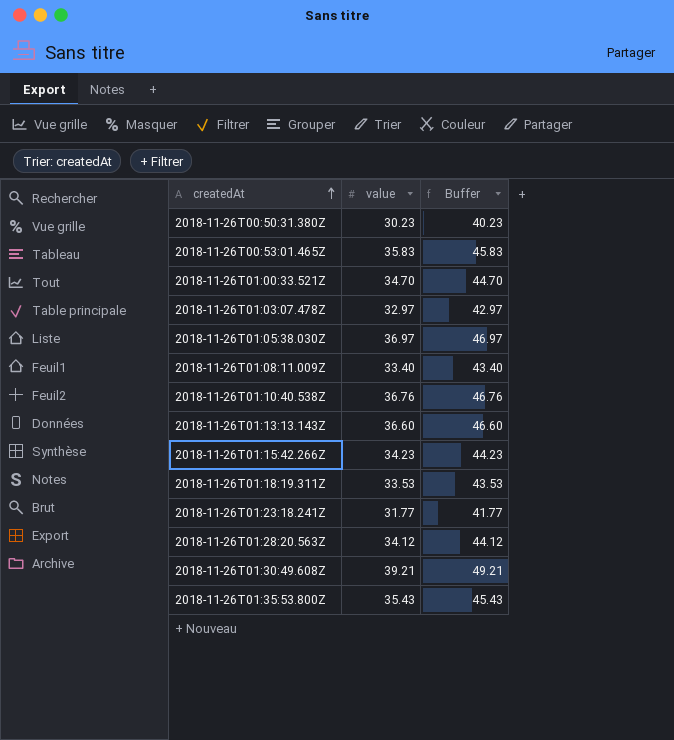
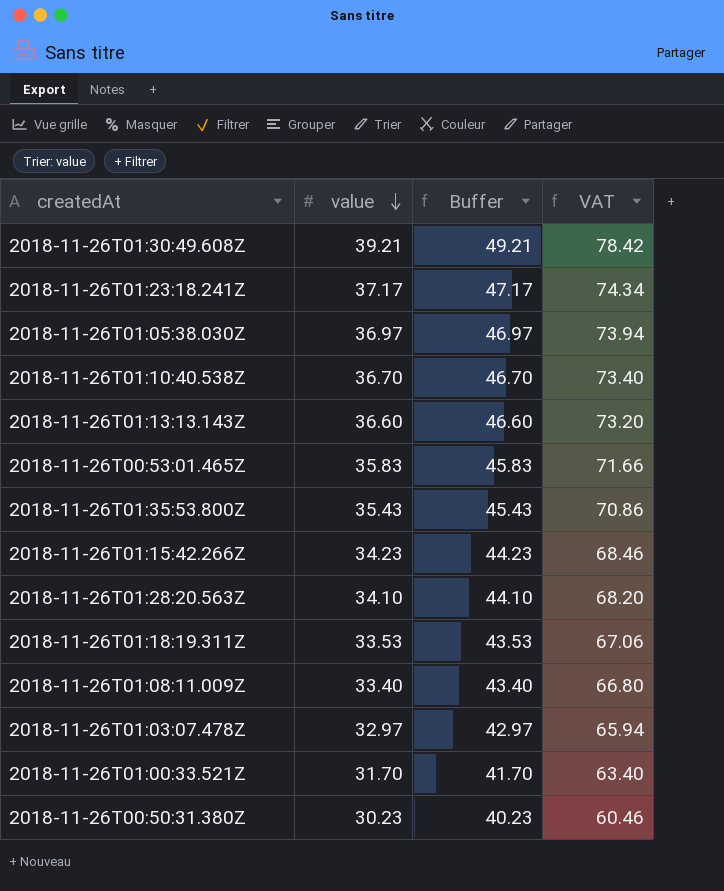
row order: createdAt ascending -> value descending
column VAT | formula: none -> [value] * 2
2018-11-26T01:23:18.241Z | value: 31.77 -> 37.17
2018-11-26T01:23:18.241Z | Buffer: 41.77 -> 47.17
2018-11-26T01:10:40.538Z | value: 36.76 -> 36.70
2018-11-26T01:10:40.538Z | Buffer: 46.76 -> 46.70
2018-11-26T01:28:20.563Z | value: 34.12 -> 34.10
2018-11-26T01:28:20.563Z | Buffer: 44.12 -> 44.10
2018-11-26T01:00:33.521Z | value: 34.70 -> 31.70
2018-11-26T01:00:33.521Z | Buffer: 44.70 -> 41.70

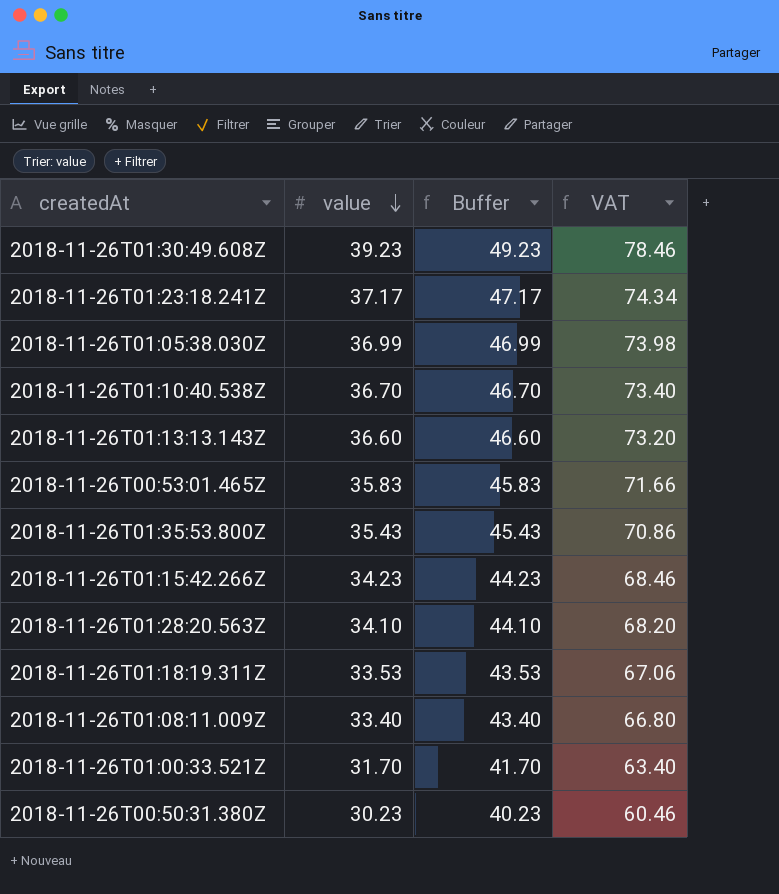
row 2018-11-26T01:03:07.478Z: 32.97 | 42.97 | 65.94 -> none
2018-11-26T01:30:49.608Z | value: 39.21 -> 39.23
2018-11-26T01:30:49.608Z | Buffer: 49.21 -> 49.23
2018-11-26T01:30:49.608Z | VAT: 78.42 -> 78.46
2018-11-26T01:05:38.030Z | value: 36.97 -> 36.99
2018-11-26T01:05:38.030Z | Buffer: 46.97 -> 46.99
2018-11-26T01:05:38.030Z | VAT: 73.94 -> 73.98

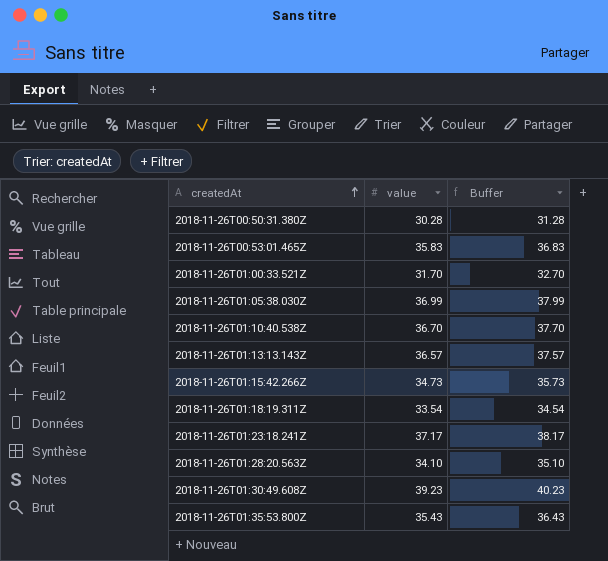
row order: value descending -> createdAt ascending
column VAT | formula: [value] * 2 -> none
column Buffer | formula: [value] + 10 -> [value] + 1
row 2018-11-26T01:08:11.009Z: 33.40 | 43.40 | 66.80 -> none
2018-11-26T00:50:31.380Z | value: 30.23 -> 30.28
2018-11-26T01:13:13.143Z | value: 36.60 -> 36.57
2018-11-26T01:15:42.266Z | value: 34.23 -> 34.73
2018-11-26T01:18:19.311Z | value: 33.53 -> 33.54

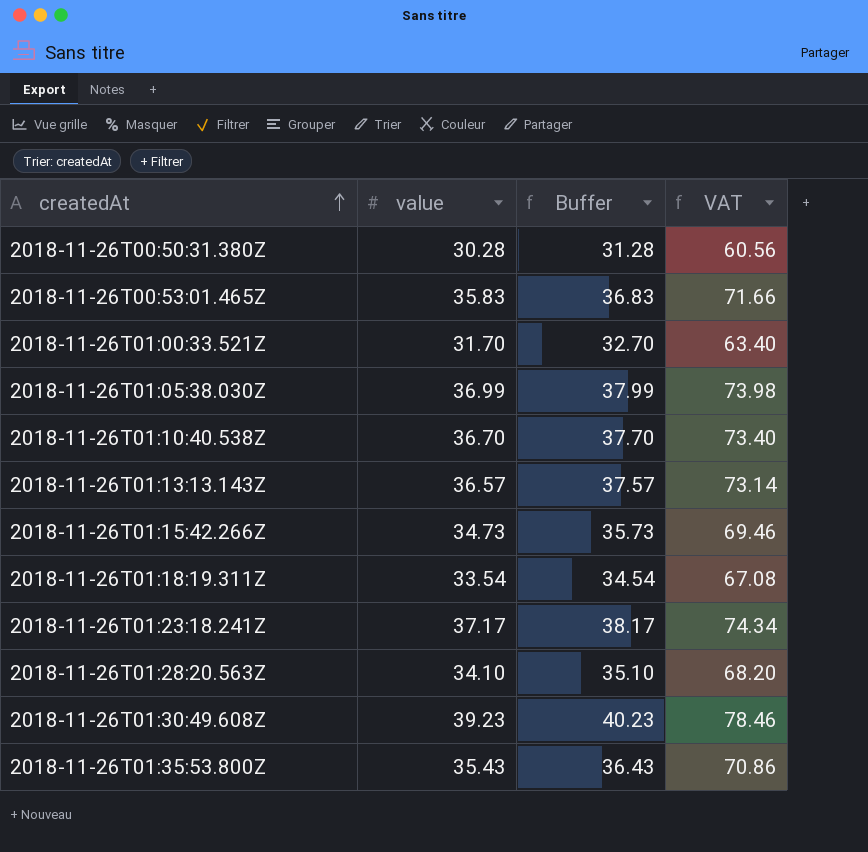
column VAT | formula: none -> [value] * 2

